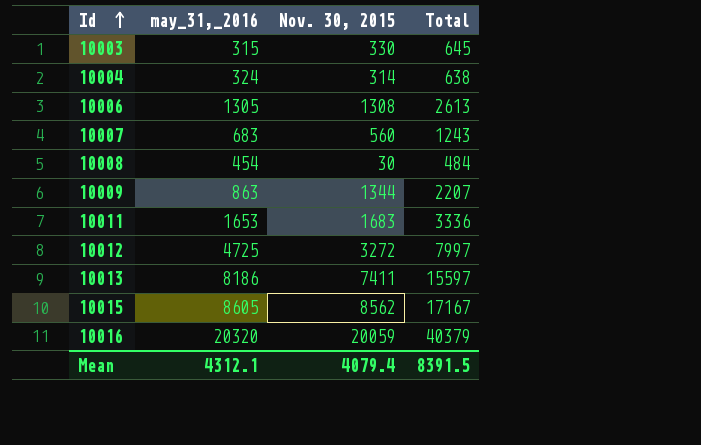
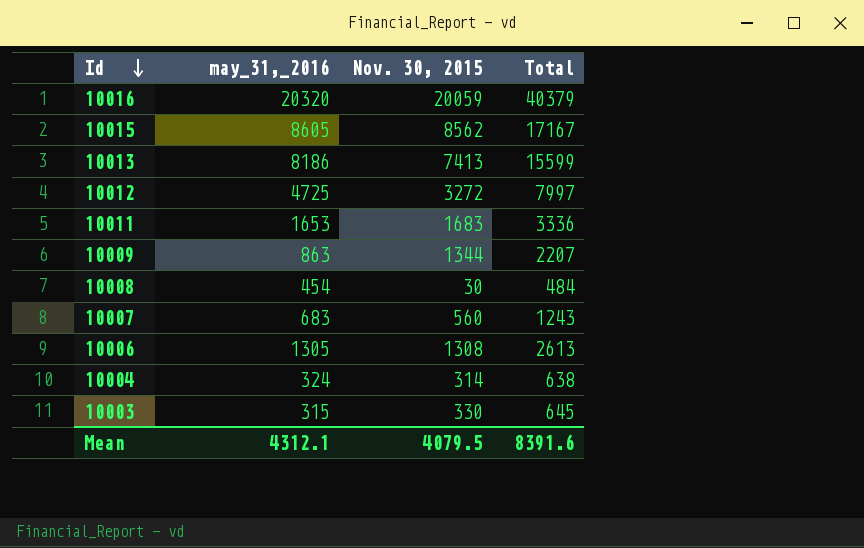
row order: Id ascending -> Id descending
10013 | Nov. 30, 2015: 7411 -> 7413
10013 | Total: 15597 -> 15599
Mean | Nov. 30, 2015: 4079.4 -> 4079.5
Mean | Total: 8391.5 -> 8391.6

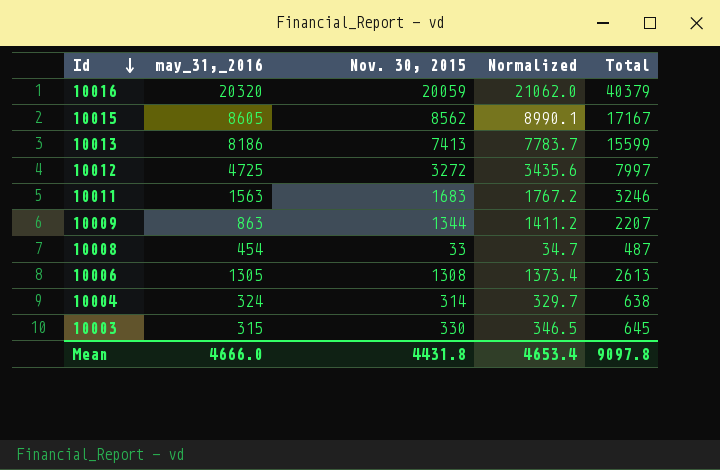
column Normalized | formula: none -> [Nov. 30, 2015] * 1.05
row 10007: 683 | 560 | 1243 -> none
10011 | may_31,_2016: 1653 -> 1563
10011 | Total: 3336 -> 3246
10008 | Nov. 30, 2015: 30 -> 33
10008 | Total: 484 -> 487
Mean | may_31,_2016: 4312.1 -> 4666.0
Mean | Nov. 30, 2015: 4079.5 -> 4431.8
Mean | Total: 8391.6 -> 9097.8

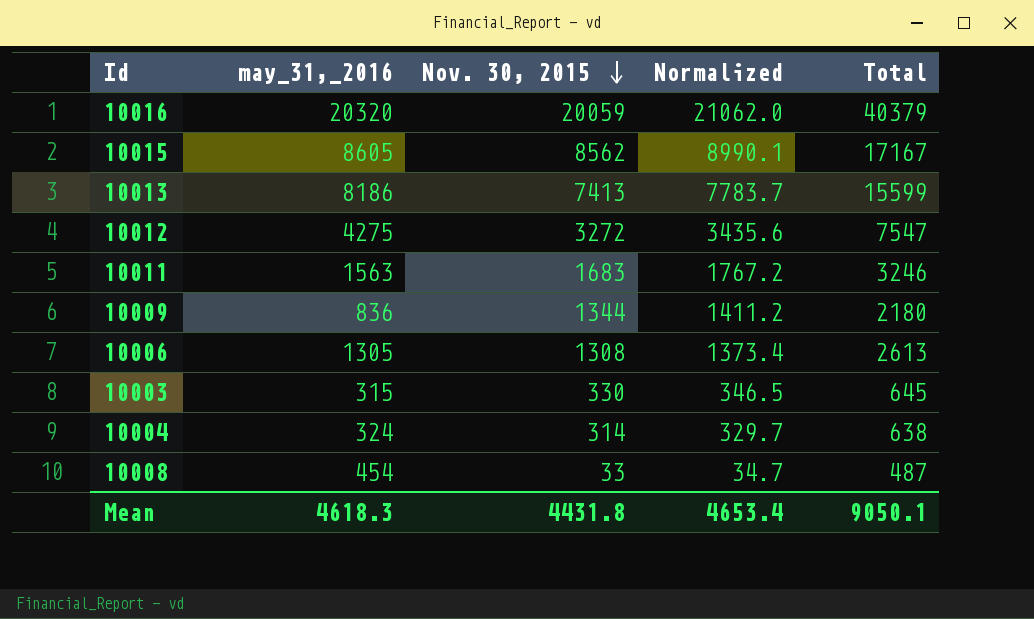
row order: Id descending -> Nov. 30, 2015 descending
10012 | may_31,_2016: 4725 -> 4275
10012 | Total: 7997 -> 7547
10009 | may_31,_2016: 863 -> 836
10009 | Total: 2207 -> 2180
Mean | may_31,_2016: 4666.0 -> 4618.3
Mean | Total: 9097.8 -> 9050.1

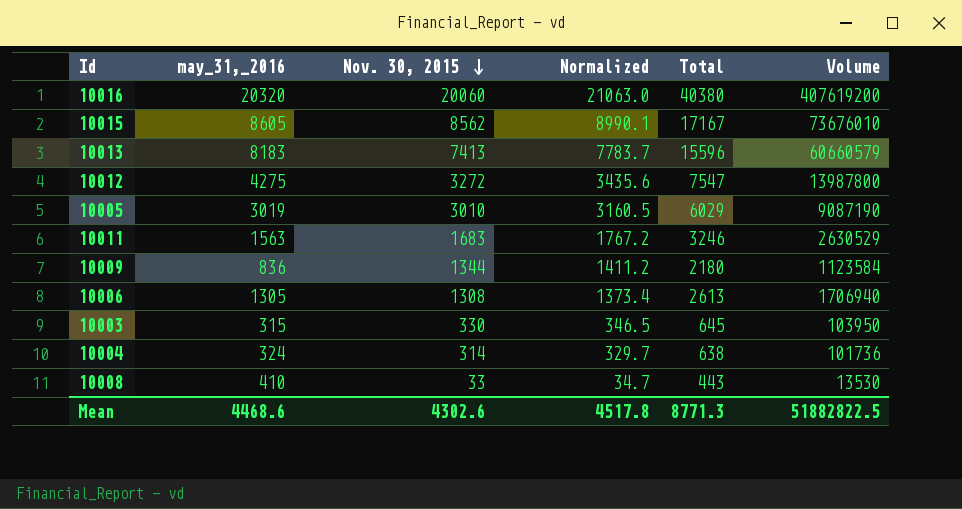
column Volume | formula: none -> [may_31,_2016] * [Nov. 30, 2015]
10016 | Nov. 30, 2015: 20059 -> 20060
10016 | Normalized: 21062.0 -> 21063.0
10016 | Total: 40379 -> 40380
10013 | may_31,_2016: 8186 -> 8183
10013 | Total: 15599 -> 15596
row 10005: none -> 3019 | 3010 | 3160.5 | 6029 | 9087190
10008 | may_31,_2016: 454 -> 410
10008 | Total: 487 -> 443
Mean | may_31,_2016: 4618.3 -> 4468.6
Mean | Nov. 30, 2015: 4431.8 -> 4302.6
Mean | Normalized: 4653.4 -> 4517.8
Mean | Total: 9050.1 -> 8771.3

